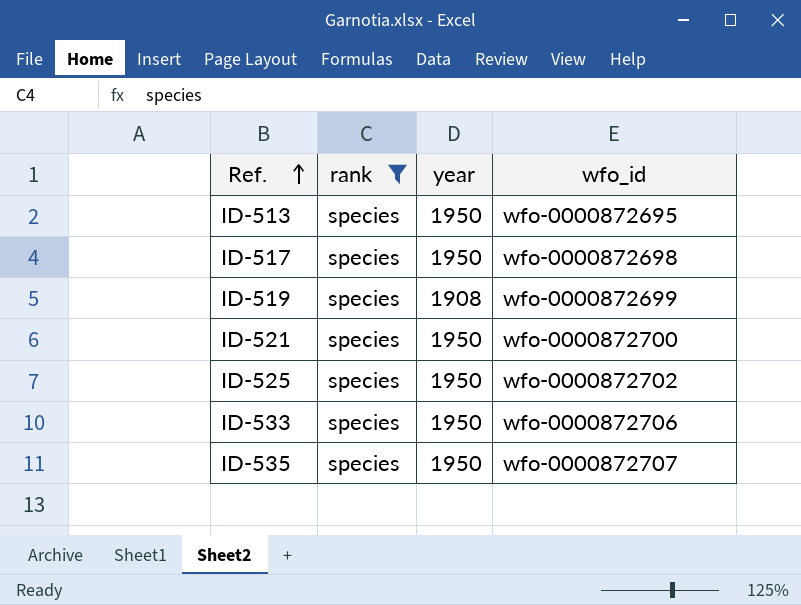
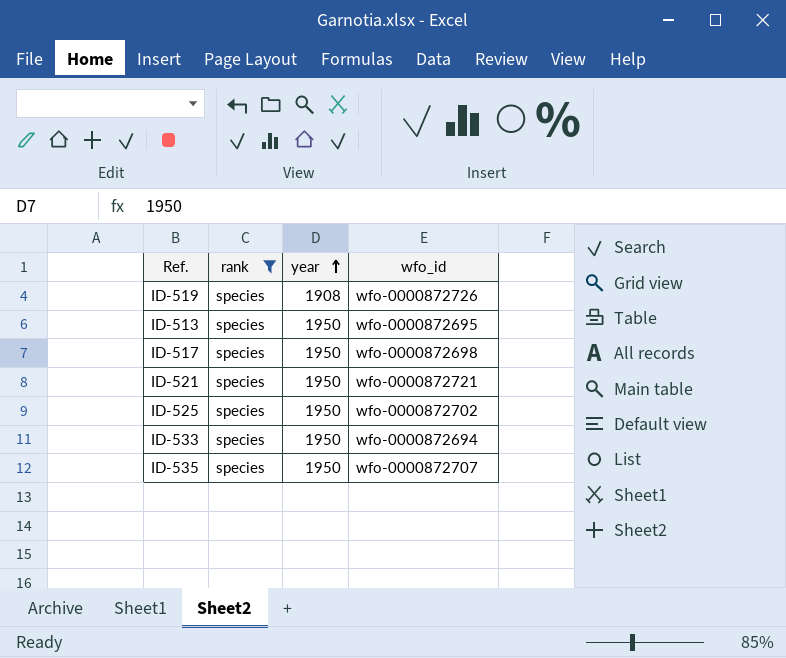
row order: Ref. ascending -> year ascending
ID-519 | wfo_id: wfo-0000872699 -> wfo-0000872726
ID-521 | wfo_id: wfo-0000872700 -> wfo-0000872721
ID-533 | wfo_id: wfo-0000872706 -> wfo-0000872694

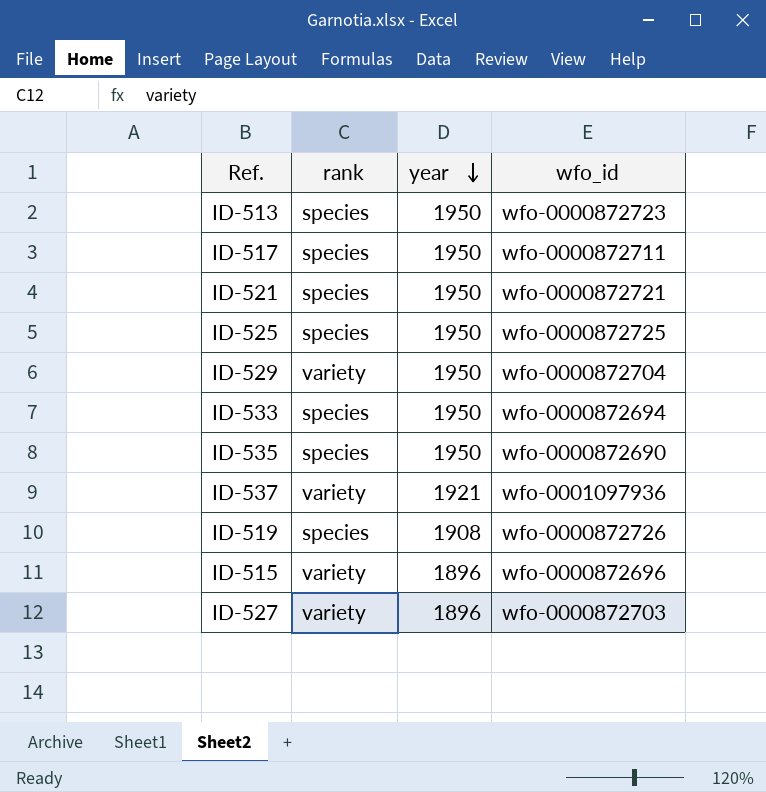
filter: rank = species -> none
row order: year ascending -> year descending
ID-513 | wfo_id: wfo-0000872695 -> wfo-0000872723
ID-517 | wfo_id: wfo-0000872698 -> wfo-0000872711
ID-525 | wfo_id: wfo-0000872702 -> wfo-0000872725
ID-535 | wfo_id: wfo-0000872707 -> wfo-0000872690

